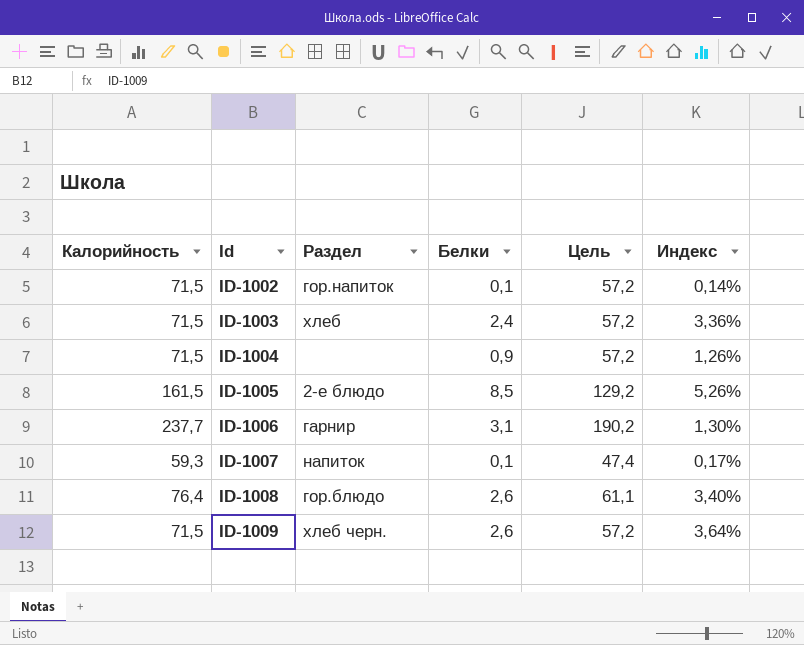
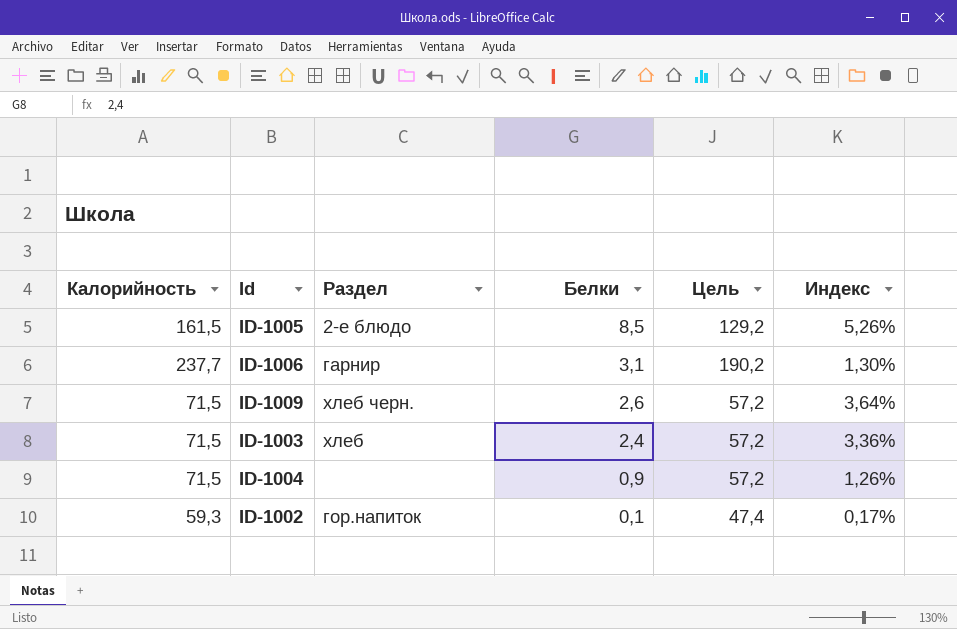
row order: Id ascending -> Белки descending
row ID-1007: 59,3 | напиток | 0,1 | 47,4 | 0,17% -> none
row ID-1008: 76,4 | гор.блюдо | 2,6 | 61,1 | 3,40% -> none
ID-1002 | Калорийность: 71,5 -> 59,3
ID-1002 | Цель: 57,2 -> 47,4
ID-1002 | Индекс: 0,14% -> 0,17%

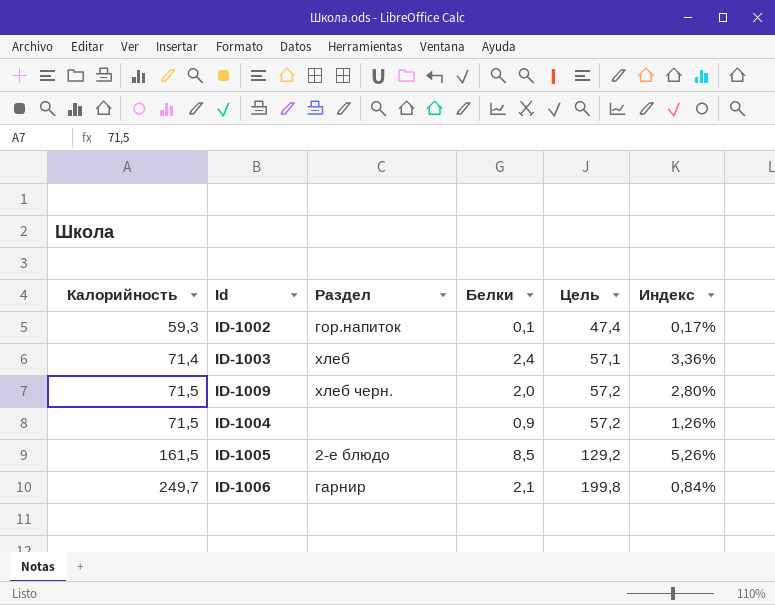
row order: Белки descending -> Калорийность ascending
ID-1003 | Калорийность: 71,5 -> 71,4
ID-1003 | Цель: 57,2 -> 57,1
ID-1009 | Белки: 2,6 -> 2,0
ID-1009 | Индекс: 3,64% -> 2,80%
ID-1006 | Калорийность: 237,7 -> 249,7
ID-1006 | Белки: 3,1 -> 2,1
ID-1006 | Цель: 190,2 -> 199,8
ID-1006 | Индекс: 1,30% -> 0,84%

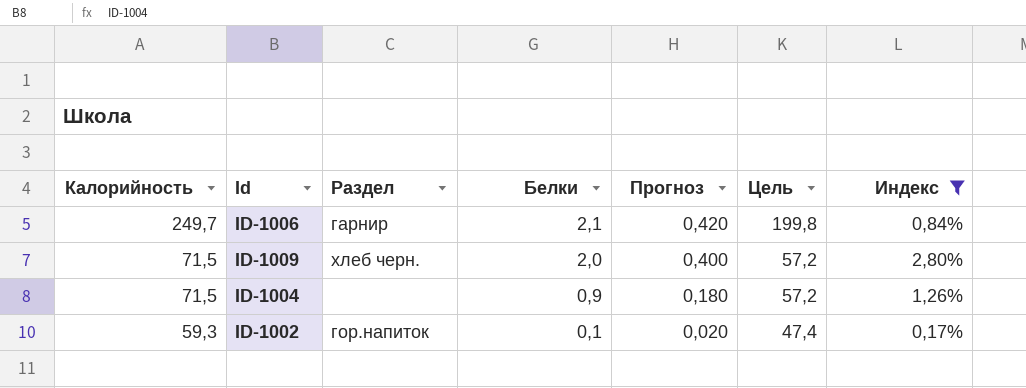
filter: none -> Индекс <= 2,80%
row order: Калорийность ascending -> Калорийность descending
column Прогноз | formula: none -> [Белки] * 0,2

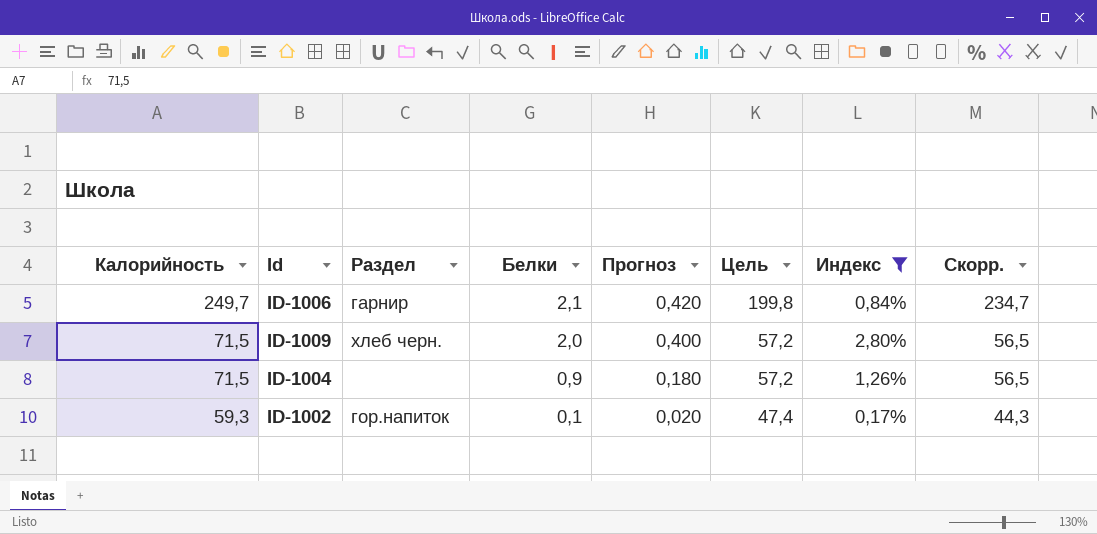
column Скорр. | formula: none -> [Калорийность] - 15

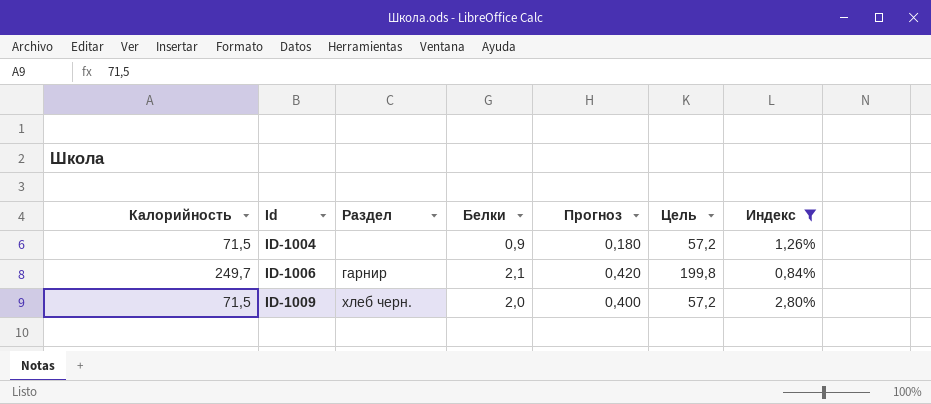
row order: Калорийность descending -> Id ascending
column Скорр. | formula: [Калорийность] - 15 -> none
row ID-1002: 59,3 | гор.напиток | 0,1 | 0,020 | 47,4 | 0,17% | 44,3 -> none

